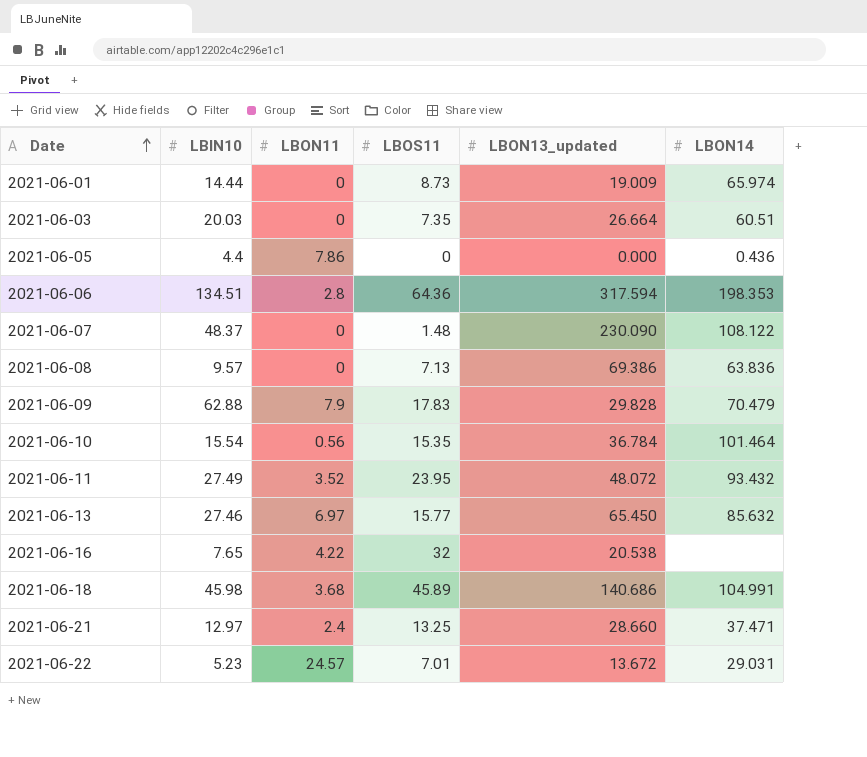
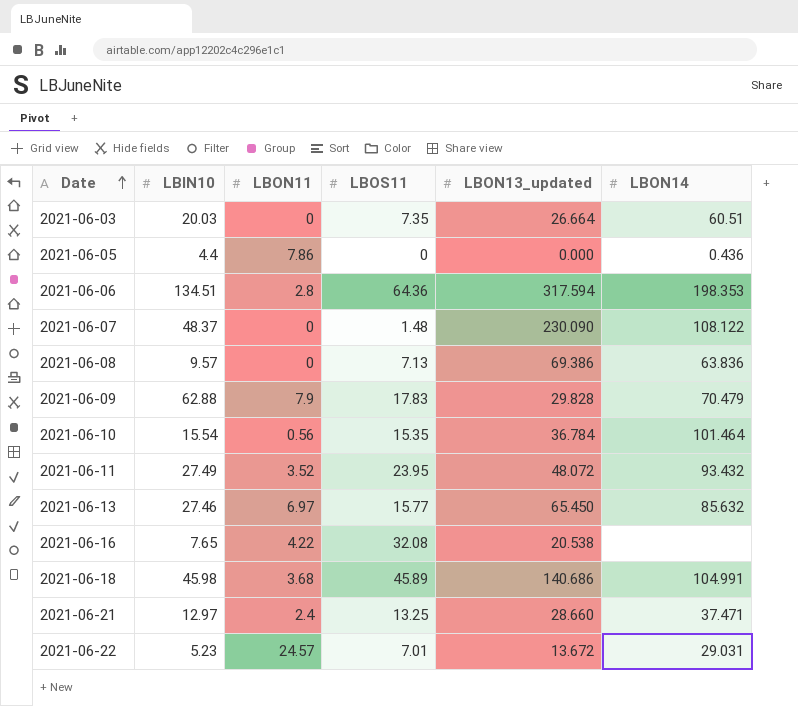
row 2021-06-01: 14.44 | 0 | 8.73 | 19.009 | 65.974 -> none
2021-06-16 | LBOS11: 32 -> 32.08

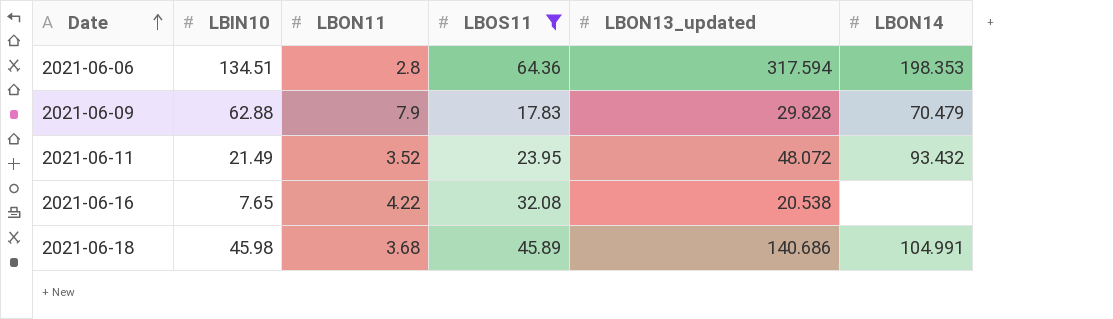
filter: none -> LBOS11 >= 17.83
2021-06-11 | LBIN10: 27.49 -> 21.49

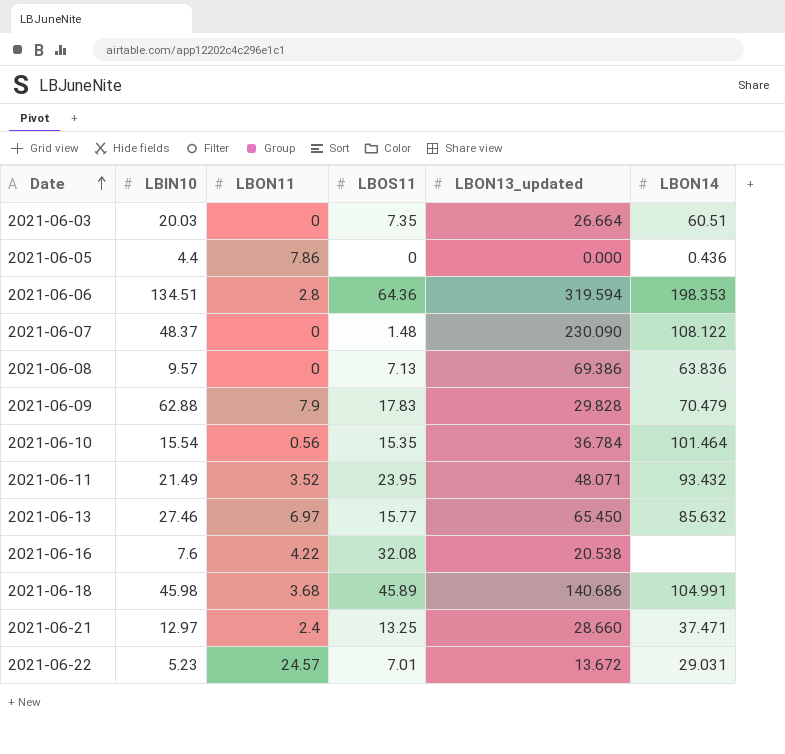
filter: LBOS11 >= 17.83 -> none
2021-06-06 | LBON13_updated: 317.594 -> 319.594
2021-06-11 | LBON13_updated: 48.072 -> 48.071
2021-06-16 | LBIN10: 7.65 -> 7.6

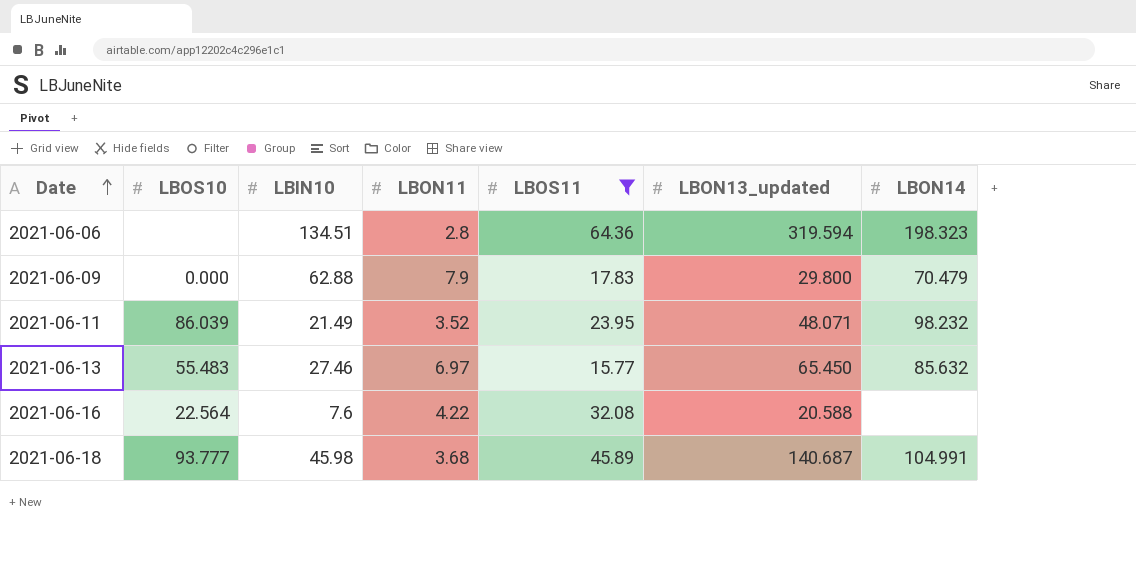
filter: none -> LBOS11 >= 15.77
column LBOS10 | position: none -> 2
2021-06-06 | LBON14: 198.353 -> 198.323
2021-06-09 | LBON13_updated: 29.828 -> 29.800
2021-06-11 | LBON14: 93.432 -> 98.232
2021-06-16 | LBON13_updated: 20.538 -> 20.588
2021-06-18 | LBON13_updated: 140.686 -> 140.687

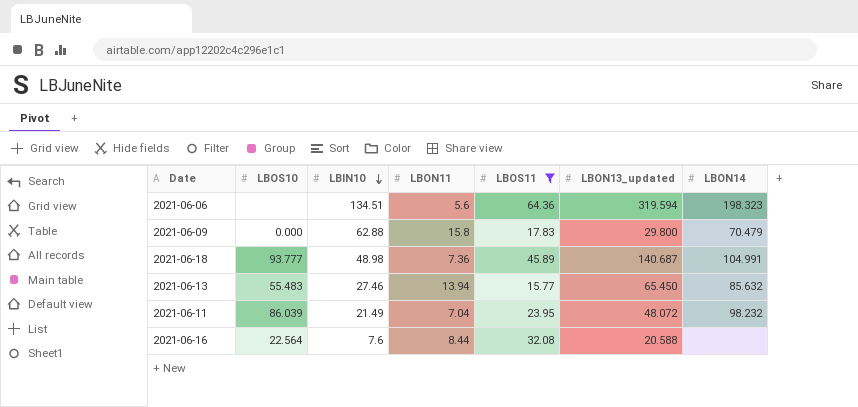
row order: Date ascending -> LBIN10 descending
2021-06-06 | LBON11: 2.8 -> 5.6
2021-06-09 | LBON11: 7.9 -> 15.8
2021-06-18 | LBIN10: 45.98 -> 48.98
2021-06-18 | LBON11: 3.68 -> 7.36
2021-06-13 | LBON11: 6.97 -> 13.94
2021-06-11 | LBON11: 3.52 -> 7.04
2021-06-11 | LBON13_updated: 48.071 -> 48.072
2021-06-16 | LBON11: 4.22 -> 8.44

